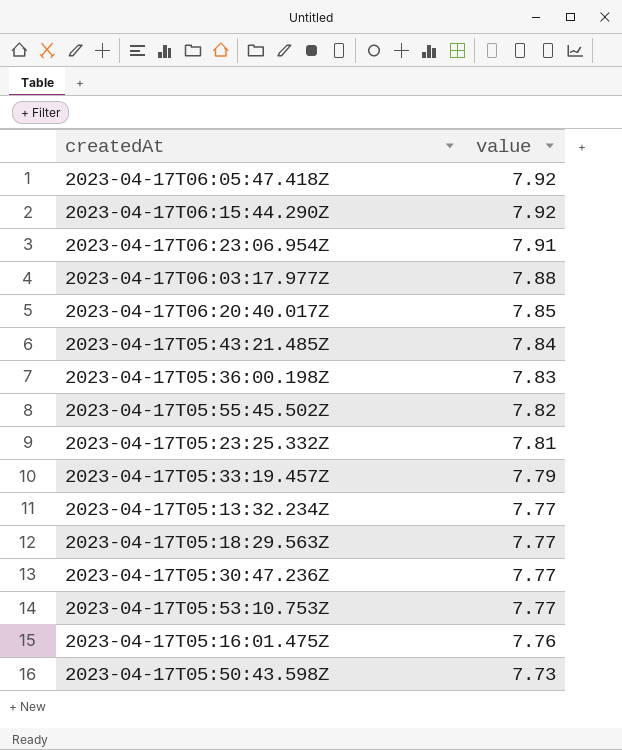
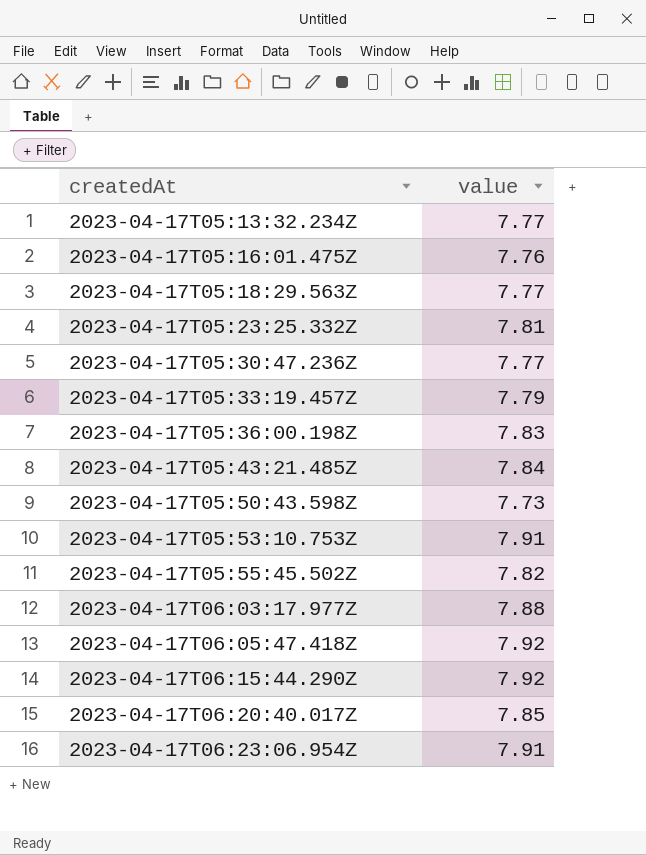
row order: value descending -> createdAt ascending
2023-04-17T05:53:10.753Z | value: 7.77 -> 7.91

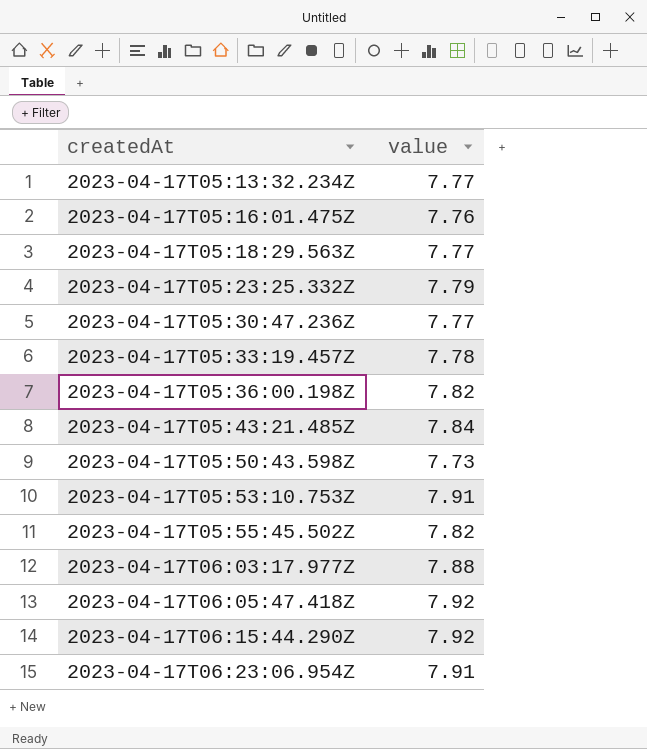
row 2023-04-17T06:20:40.017Z: 7.85 -> none
2023-04-17T05:23:25.332Z | value: 7.81 -> 7.79
2023-04-17T05:33:19.457Z | value: 7.79 -> 7.78
2023-04-17T05:36:00.198Z | value: 7.83 -> 7.82

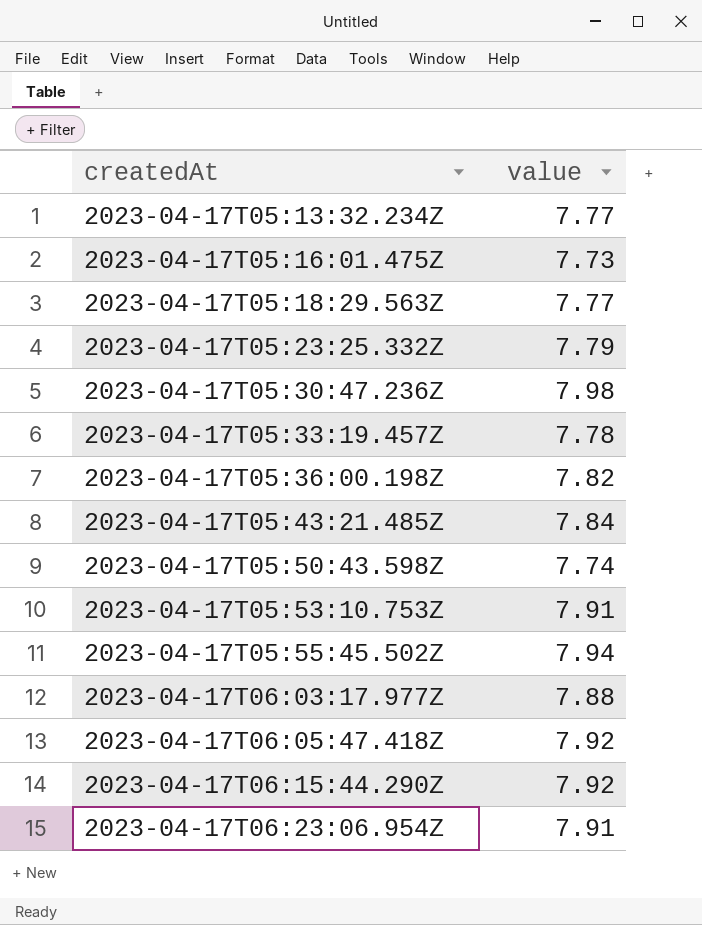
2023-04-17T05:16:01.475Z | value: 7.76 -> 7.73
2023-04-17T05:30:47.236Z | value: 7.77 -> 7.98
2023-04-17T05:50:43.598Z | value: 7.73 -> 7.74
2023-04-17T05:55:45.502Z | value: 7.82 -> 7.94

